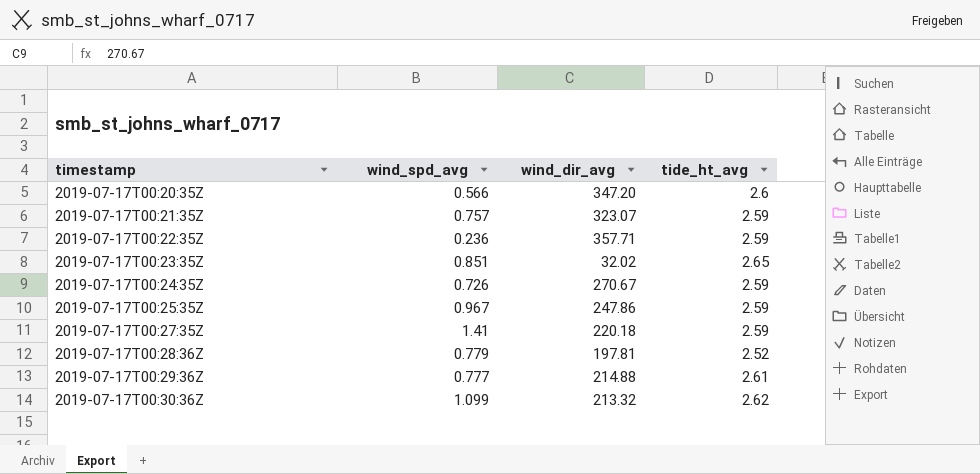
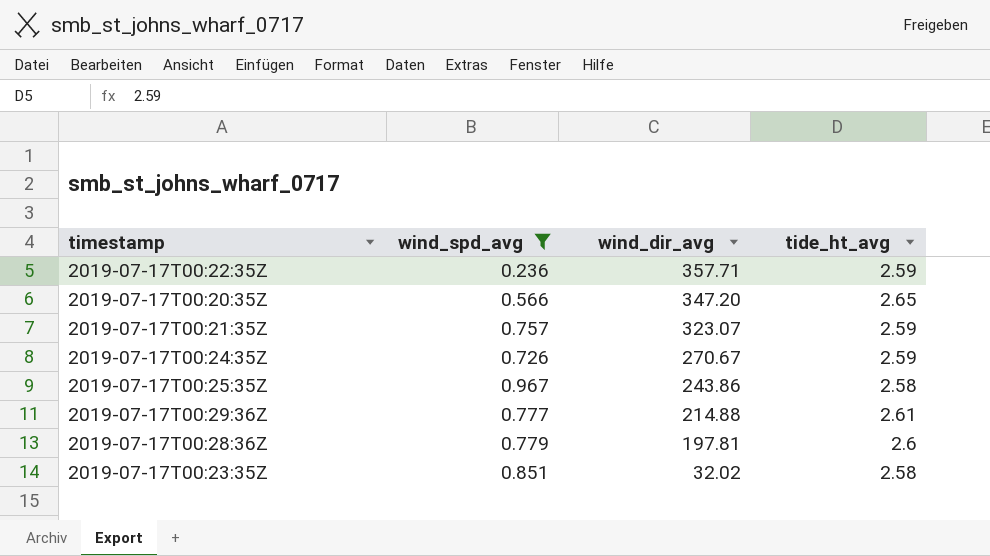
filter: none -> wind_spd_avg <= 0.967
row order: timestamp ascending -> wind_dir_avg descending
2019-07-17T00:20:35Z | tide_ht_avg: 2.6 -> 2.65
2019-07-17T00:25:35Z | wind_dir_avg: 247.86 -> 243.86
2019-07-17T00:25:35Z | tide_ht_avg: 2.59 -> 2.58
2019-07-17T00:28:36Z | tide_ht_avg: 2.52 -> 2.6
2019-07-17T00:23:35Z | tide_ht_avg: 2.65 -> 2.58

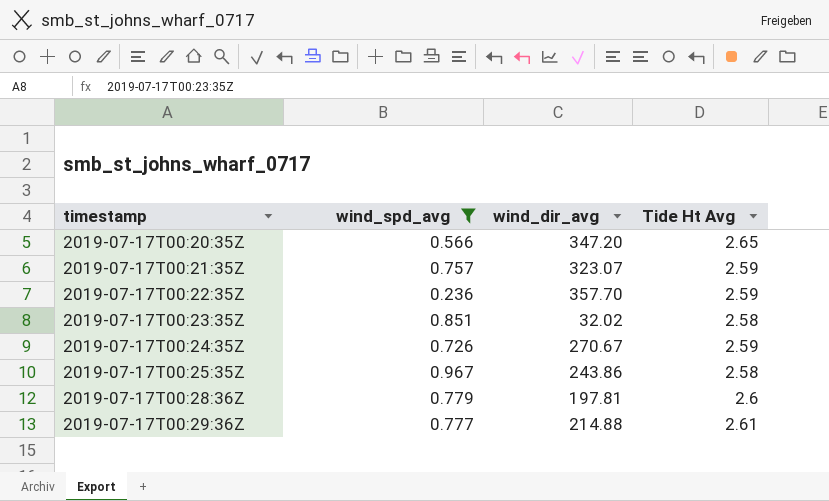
row order: wind_dir_avg descending -> timestamp ascending
column name: tide_ht_avg -> Tide Ht Avg
2019-07-17T00:22:35Z | wind_dir_avg: 357.71 -> 357.70

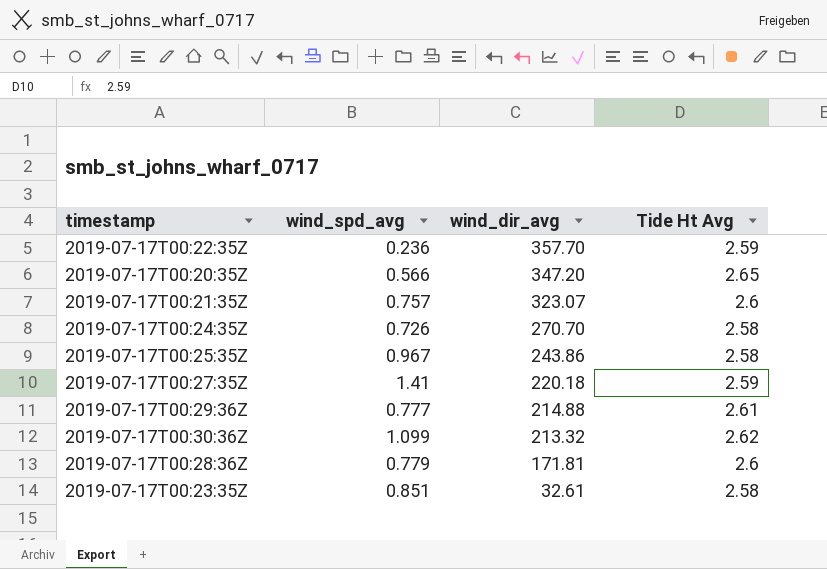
filter: wind_spd_avg <= 0.967 -> none
row order: timestamp ascending -> wind_dir_avg descending
2019-07-17T00:21:35Z | Tide Ht Avg: 2.59 -> 2.6
2019-07-17T00:24:35Z | wind_dir_avg: 270.67 -> 270.70
2019-07-17T00:24:35Z | Tide Ht Avg: 2.59 -> 2.58
2019-07-17T00:28:36Z | wind_dir_avg: 197.81 -> 171.81
2019-07-17T00:23:35Z | wind_dir_avg: 32.02 -> 32.61

